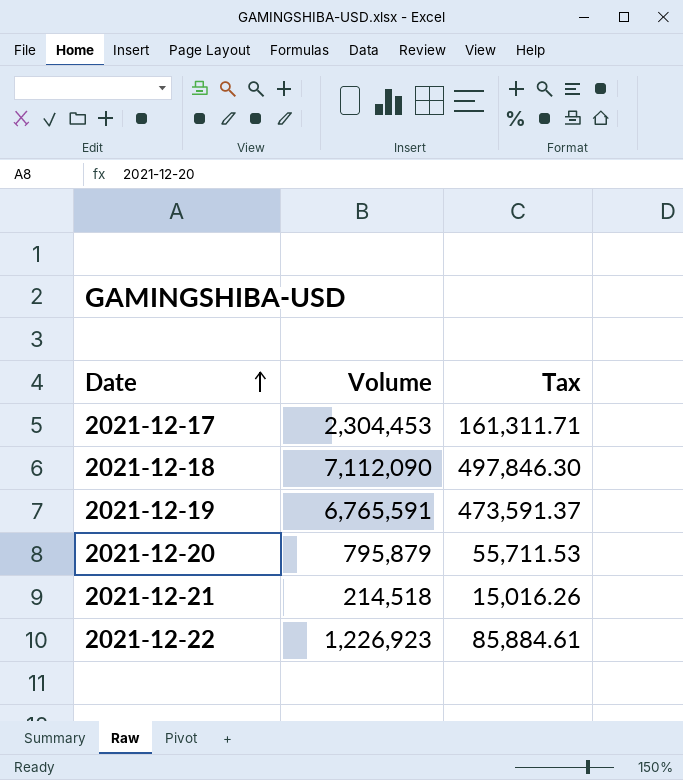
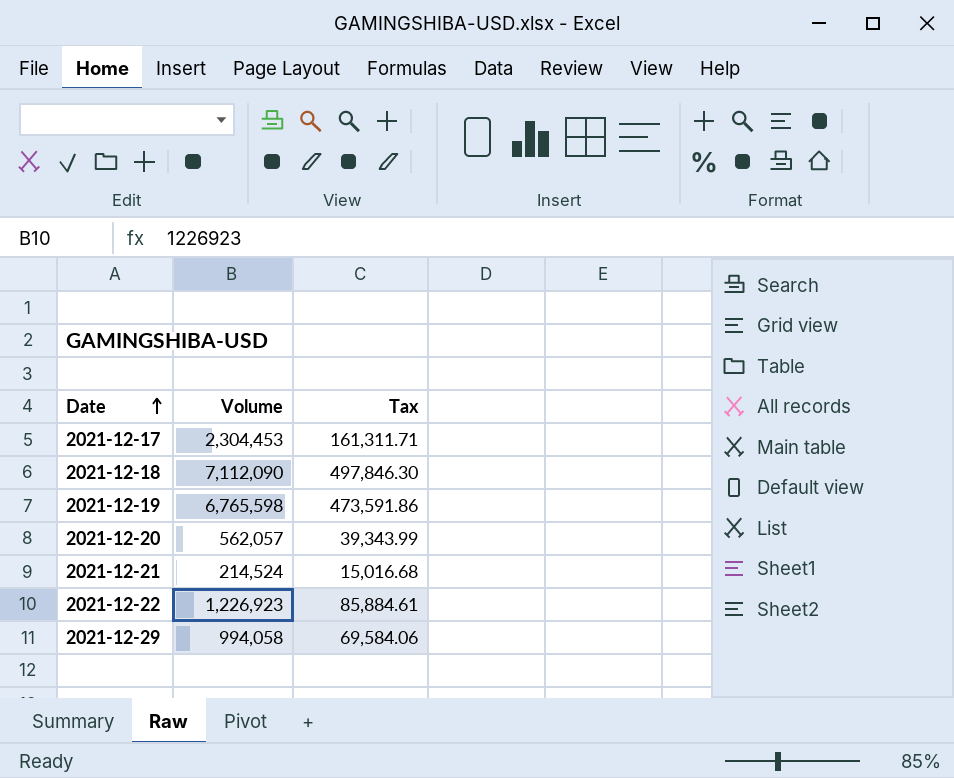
2021-12-19 | Volume: 6,765,591 -> 6,765,598
2021-12-19 | Tax: 473,591.37 -> 473,591.86
2021-12-20 | Volume: 795,879 -> 562,057
2021-12-20 | Tax: 55,711.53 -> 39,343.99
2021-12-21 | Volume: 214,518 -> 214,524
2021-12-21 | Tax: 15,016.26 -> 15,016.68
row 2021-12-29: none -> 994,058 | 69,584.06

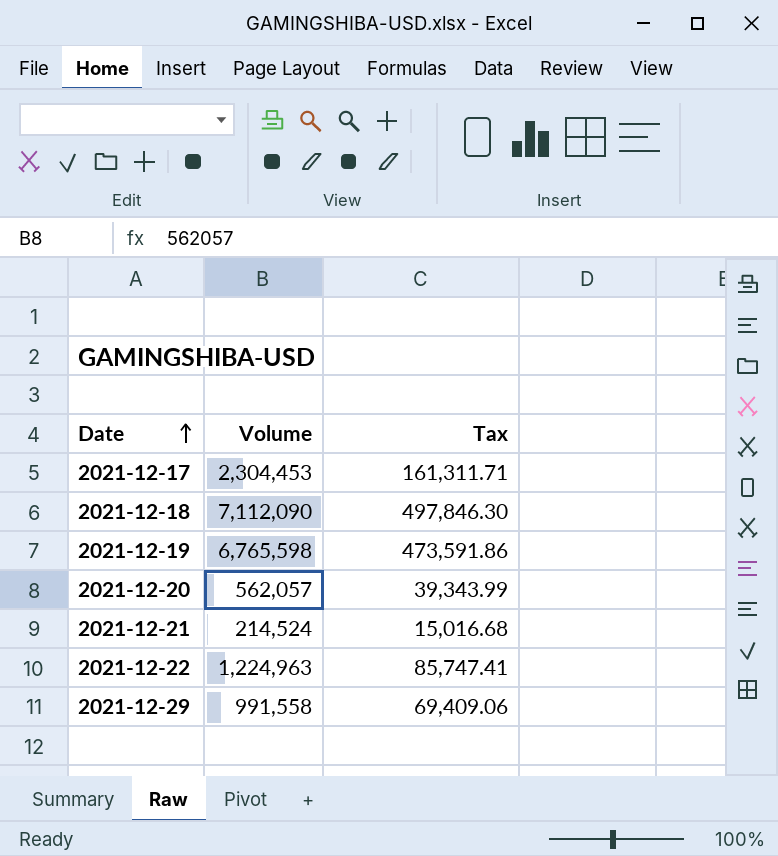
2021-12-22 | Volume: 1,226,923 -> 1,224,963
2021-12-22 | Tax: 85,884.61 -> 85,747.41
2021-12-29 | Volume: 994,058 -> 991,558
2021-12-29 | Tax: 69,584.06 -> 69,409.06

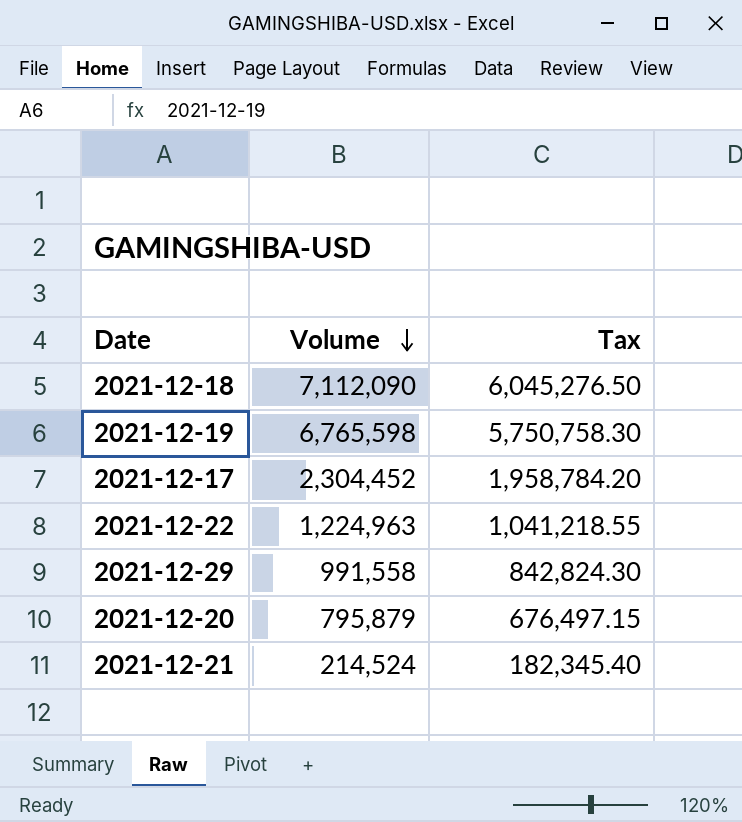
row order: Date ascending -> Volume descending
column Tax | formula: [Volume] * 0.07 -> [Volume] * 0.85
2021-12-17 | Volume: 2,304,453 -> 2,304,452
2021-12-20 | Volume: 562,057 -> 795,879

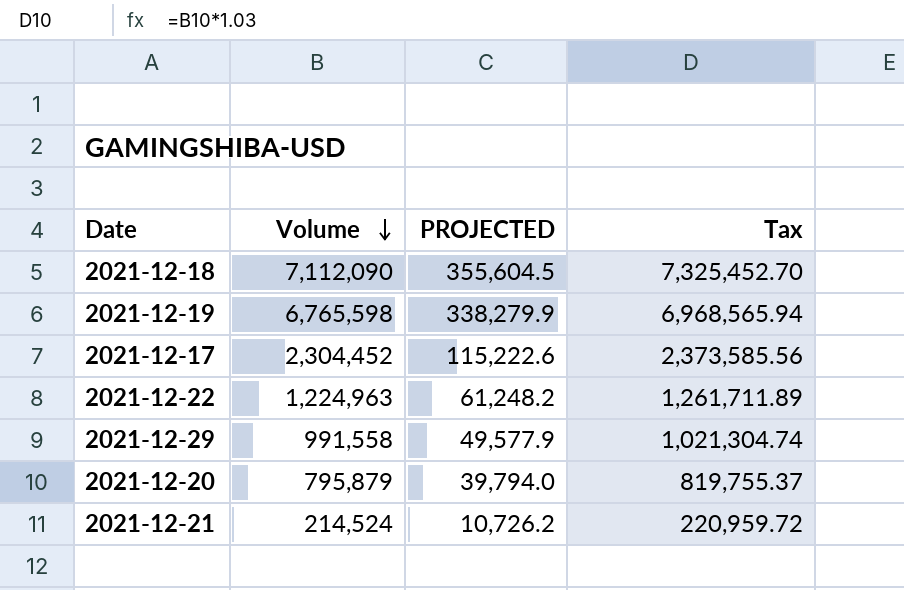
column PROJECTED | formula: none -> [Volume] * 0.05
column Tax | formula: [Volume] * 0.85 -> [Volume] * 1.03

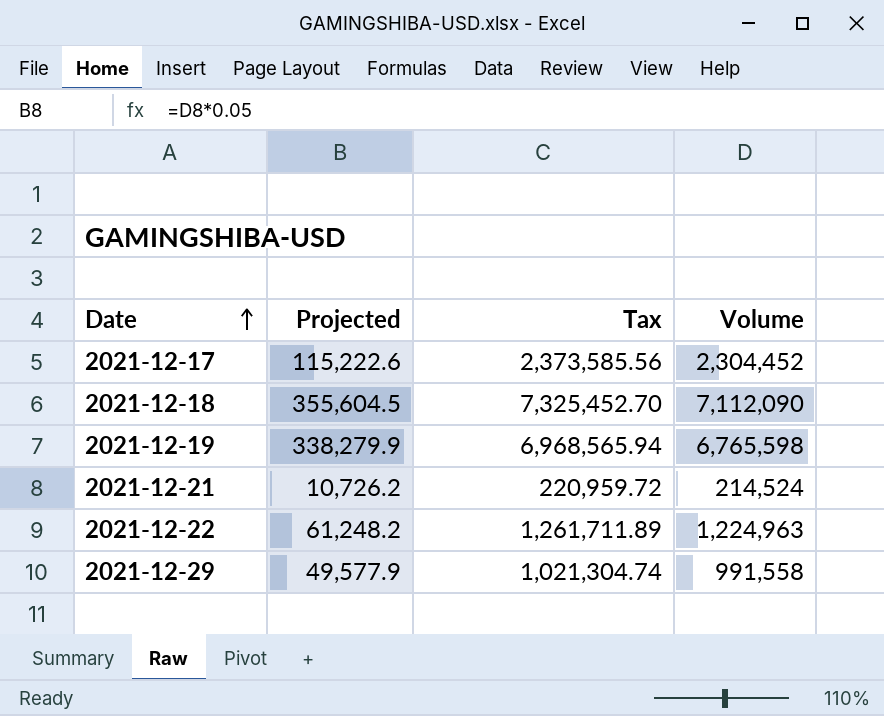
row order: Volume descending -> Date ascending
column name: PROJECTED -> Projected
column Volume | position: 2 -> 4
row 2021-12-20: 795,879 | 39,794.0 | 819,755.37 -> none

